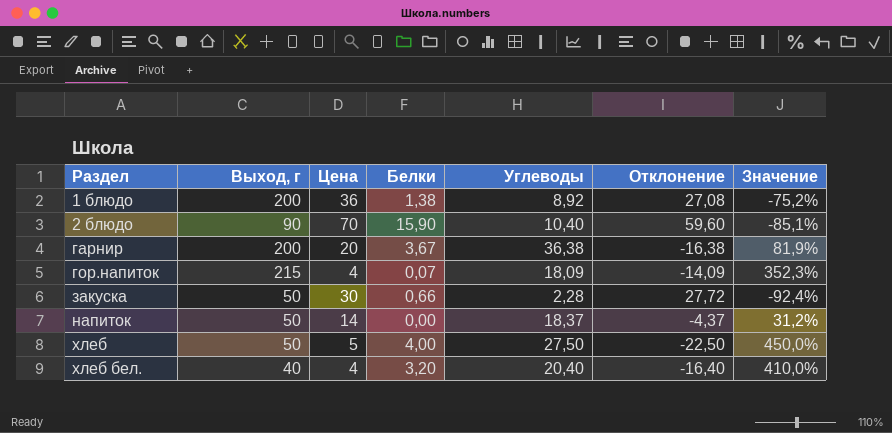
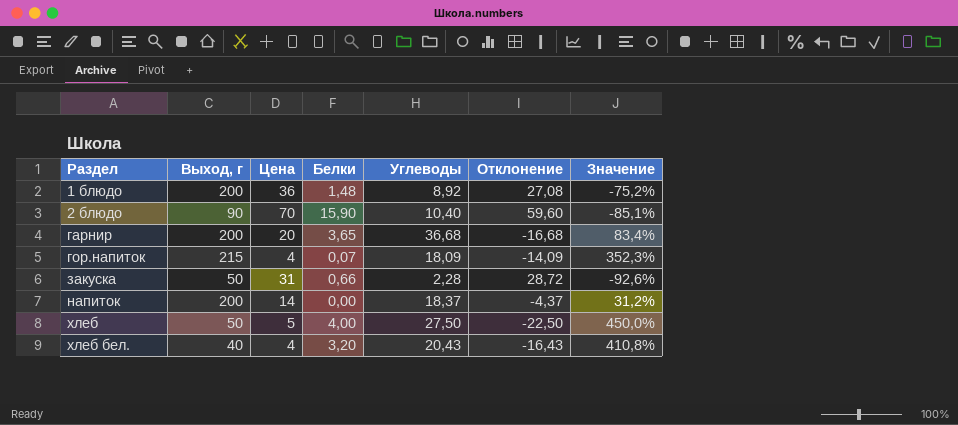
1 блюдо | Белки: 1,38 -> 1,48
гарнир | Белки: 3,67 -> 3,65
гарнир | Углеводы: 36,38 -> 36,68
гарнир | Отклонение: -16,38 -> -16,68
гарнир | Значение: 81,9% -> 83,4%
закуска | Цена: 30 -> 31
закуска | Отклонение: 27,72 -> 28,72
закуска | Значение: -92,4% -> -92,6%
напиток | Выход, г: 50 -> 200
хлеб бел. | Углеводы: 20,40 -> 20,43
хлеб бел. | Отклонение: -16,40 -> -16,43
хлеб бел. | Значение: 410,0% -> 410,8%

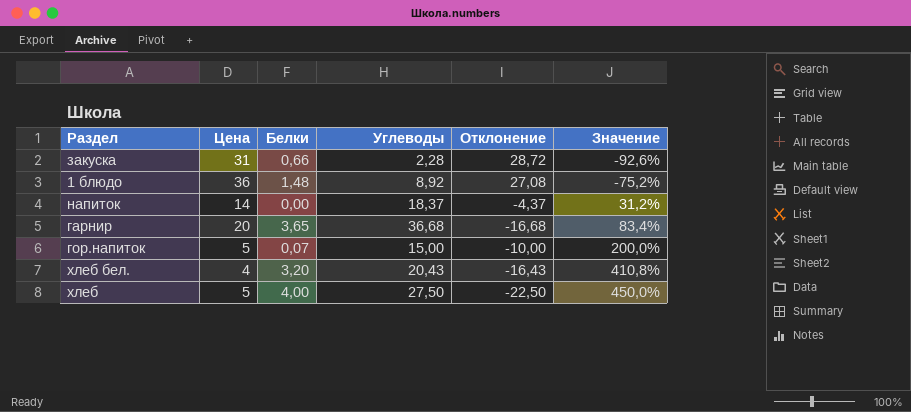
row order: Раздел ascending -> Значение ascending
column Выход, г | position: 2 -> none
row 2 блюдо: 90 | 70 | 15,90 | 10,40 | 59,60 | -85,1% -> none
гор.напиток | Цена: 4 -> 5
гор.напиток | Углеводы: 18,09 -> 15,00
гор.напиток | Отклонение: -14,09 -> -10,00
гор.напиток | Значение: 352,3% -> 200,0%

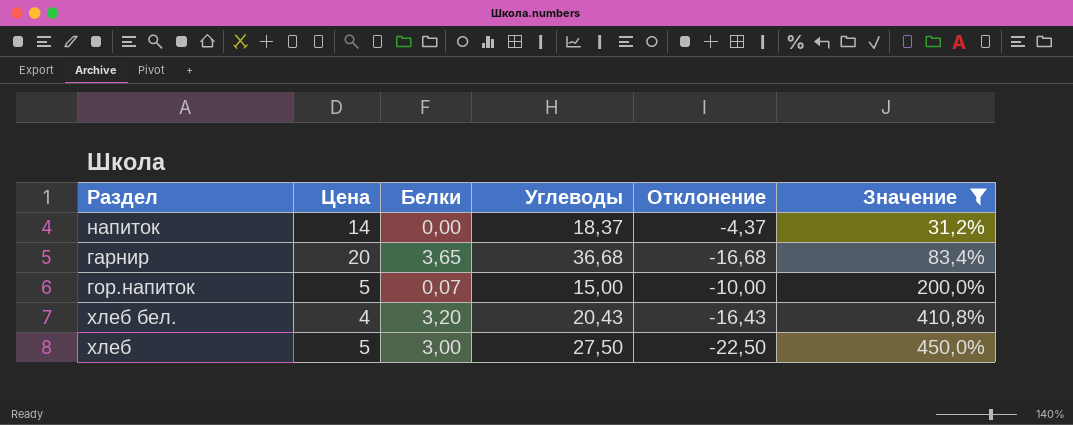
filter: none -> Значение >= 31,2%
хлеб | Белки: 4,00 -> 3,00

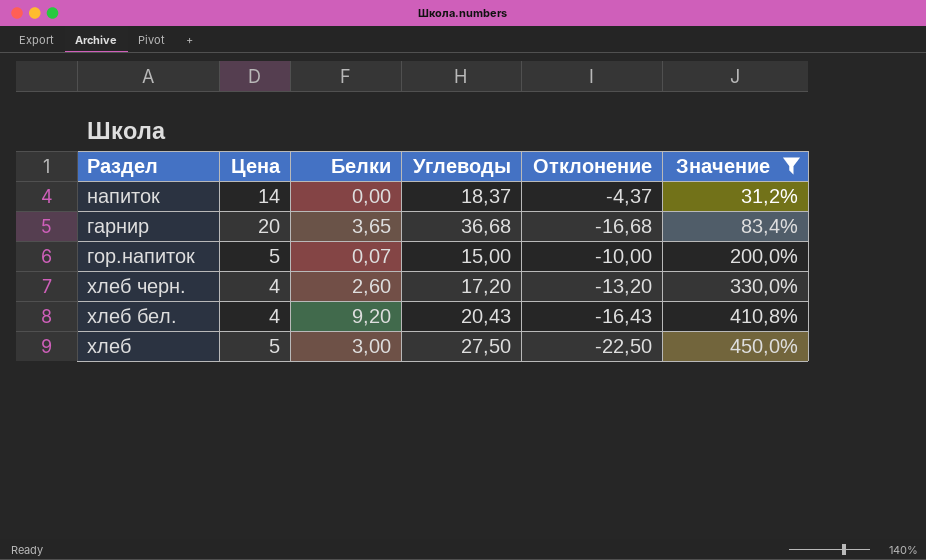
row хлеб черн.: none -> 4 | 2,60 | 17,20 | -13,20 | 330,0%
хлеб бел. | Белки: 3,20 -> 9,20

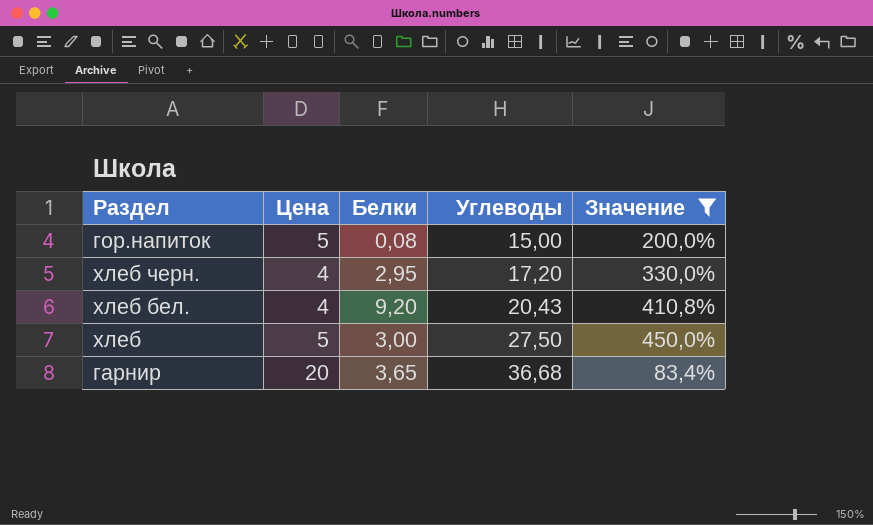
row order: Значение ascending -> Углеводы ascending
column Отклонение | formula: [Цена] - [Углеводы] -> none
row напиток: 14 | 0,00 | 18,37 | -4,37 | 31,2% -> none
гор.напиток | Белки: 0,07 -> 0,08
хлеб черн. | Белки: 2,60 -> 2,95

